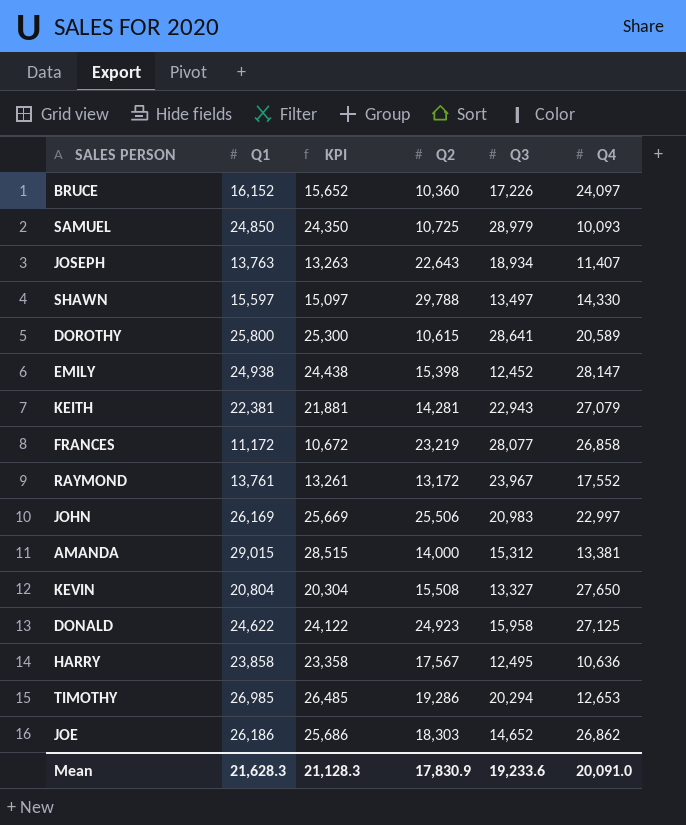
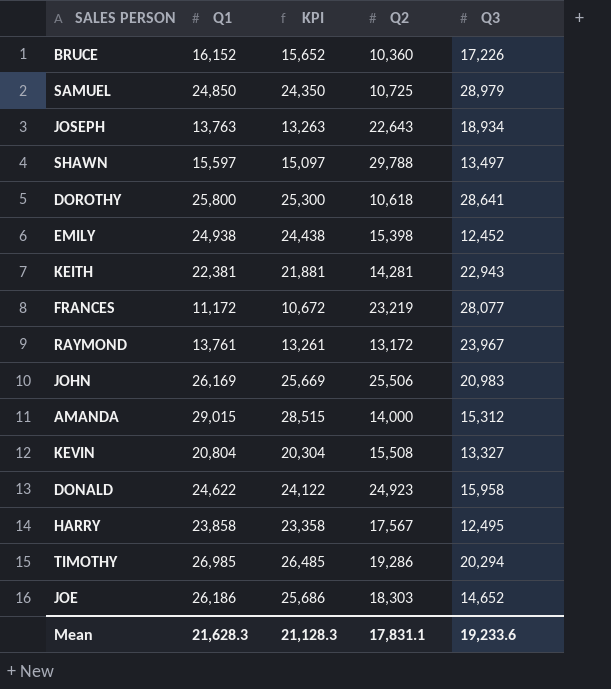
column Q4 | position: 6 -> none
DOROTHY | Q2: 10,615 -> 10,618
Mean | Q2: 17,830.9 -> 17,831.1

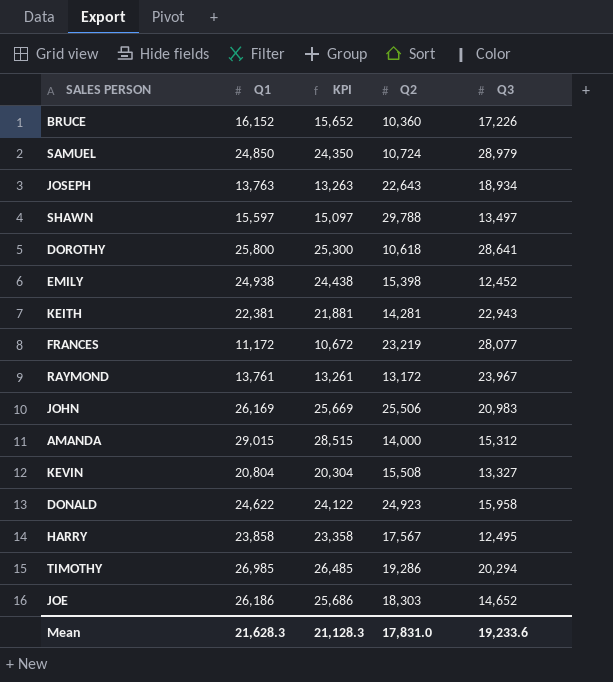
SAMUEL | Q2: 10,725 -> 10,724
Mean | Q2: 17,831.1 -> 17,831.0

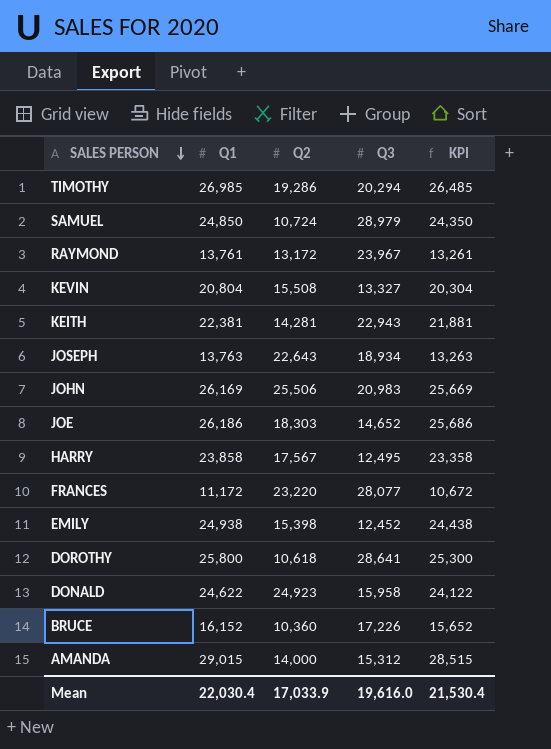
row order: none -> SALES PERSON descending
column KPI | position: 3 -> 5
row SHAWN: 15,597 | 15,097 | 29,788 | 13,497 -> none
FRANCES | Q2: 23,219 -> 23,220
Mean | Q1: 21,628.3 -> 22,030.4
Mean | Q2: 17,831.0 -> 17,033.9
Mean | Q3: 19,233.6 -> 19,616.0
Mean | KPI: 21,128.3 -> 21,530.4

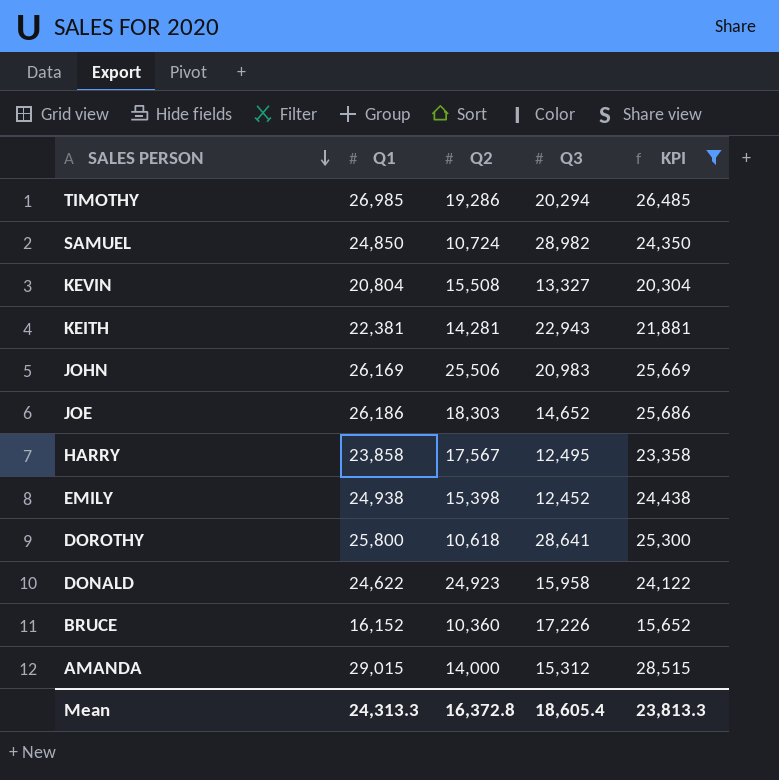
filter: none -> KPI >= 15,652
SAMUEL | Q3: 28,979 -> 28,982
Mean | Q1: 22,030.4 -> 24,313.3
Mean | Q2: 17,033.9 -> 16,372.8
Mean | Q3: 19,616.0 -> 18,605.4
Mean | KPI: 21,530.4 -> 23,813.3

